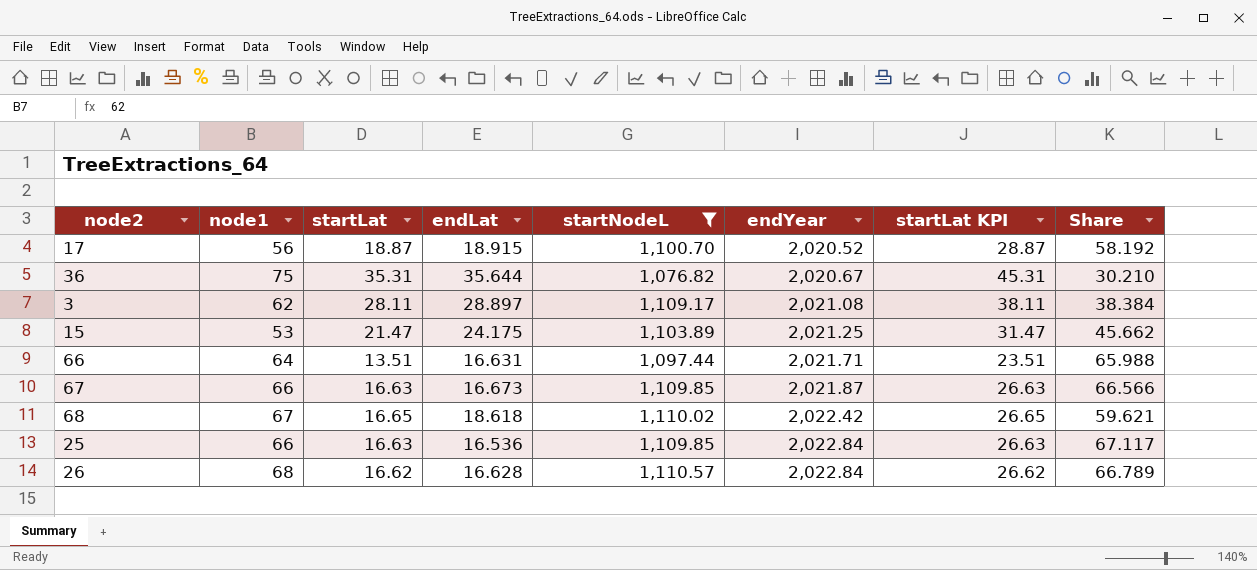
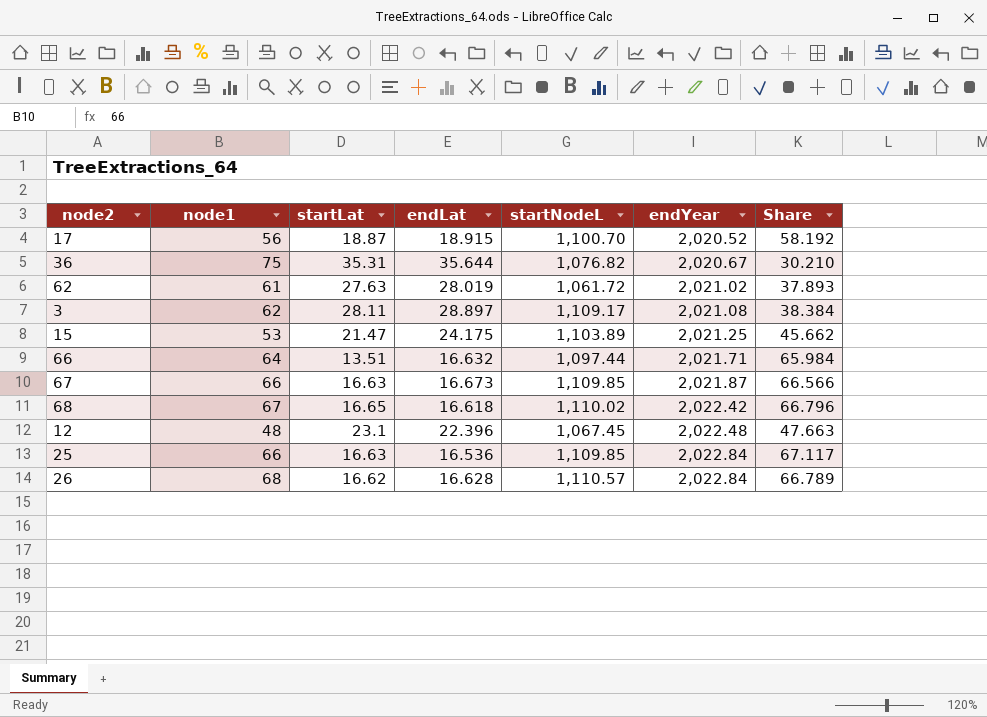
filter: startNodeL >= 1,076.82 -> none
column startLat KPI | formula: [startLat] + 10 -> none
66 | endLat: 16.631 -> 16.632
66 | Share: 65.988 -> 65.984
68 | endLat: 18.618 -> 16.618
68 | Share: 59.621 -> 66.796

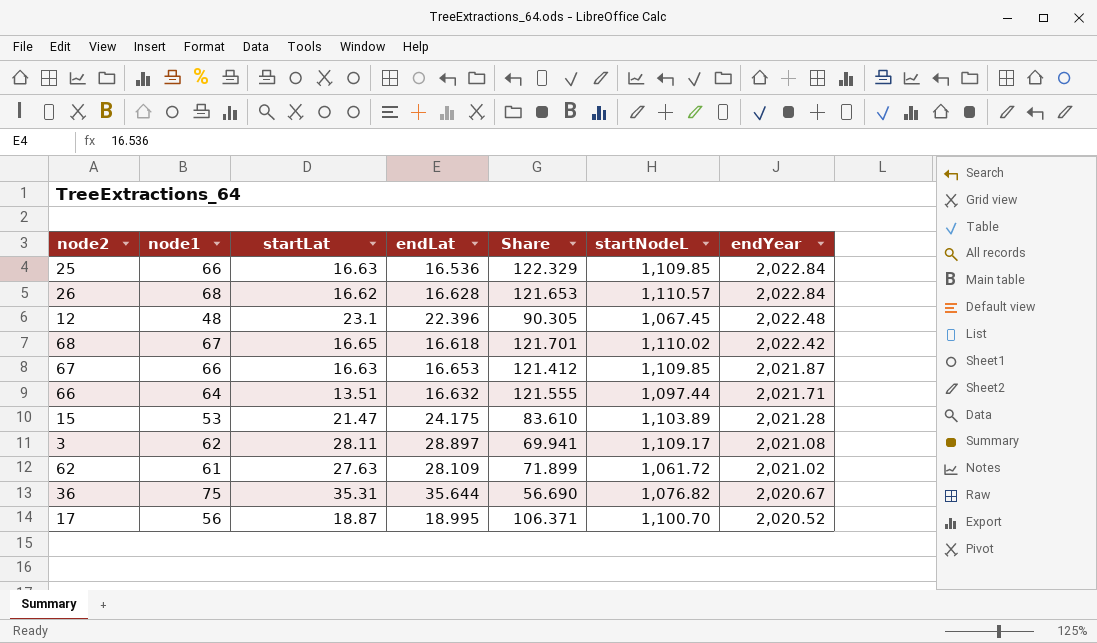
row order: endYear ascending -> endYear descending
column Share | formula: [startNodeL] / [endLat] -> [endYear] / [endLat]
column Share | position: 7 -> 5
67 | endLat: 16.673 -> 16.653
15 | endYear: 2,021.25 -> 2,021.28
62 | endLat: 28.019 -> 28.109
17 | endLat: 18.915 -> 18.995

